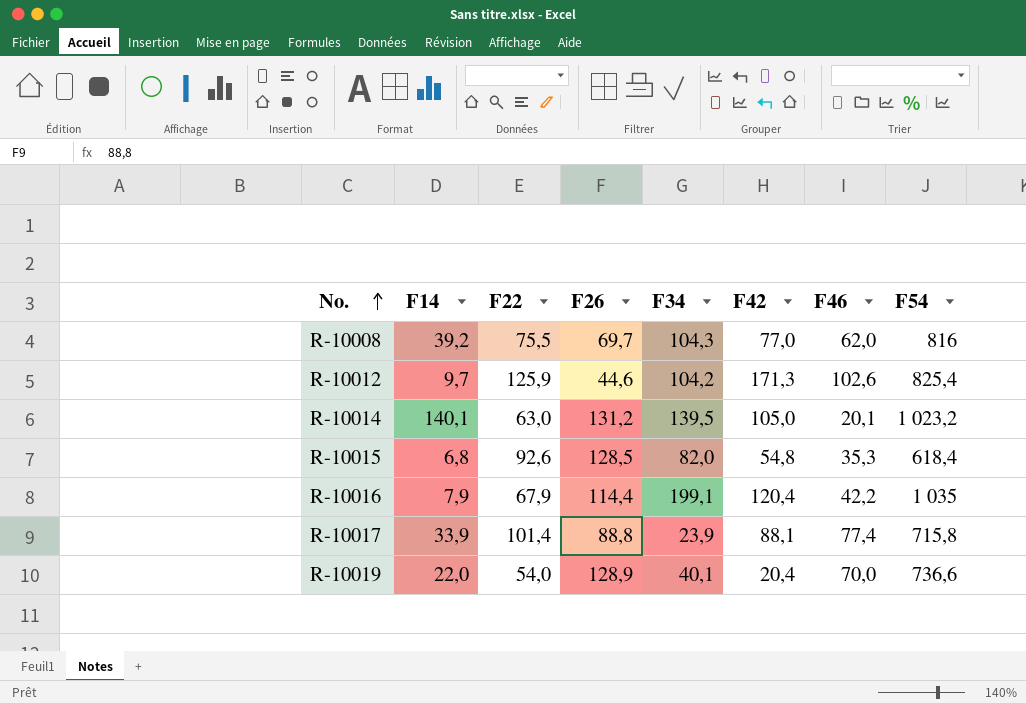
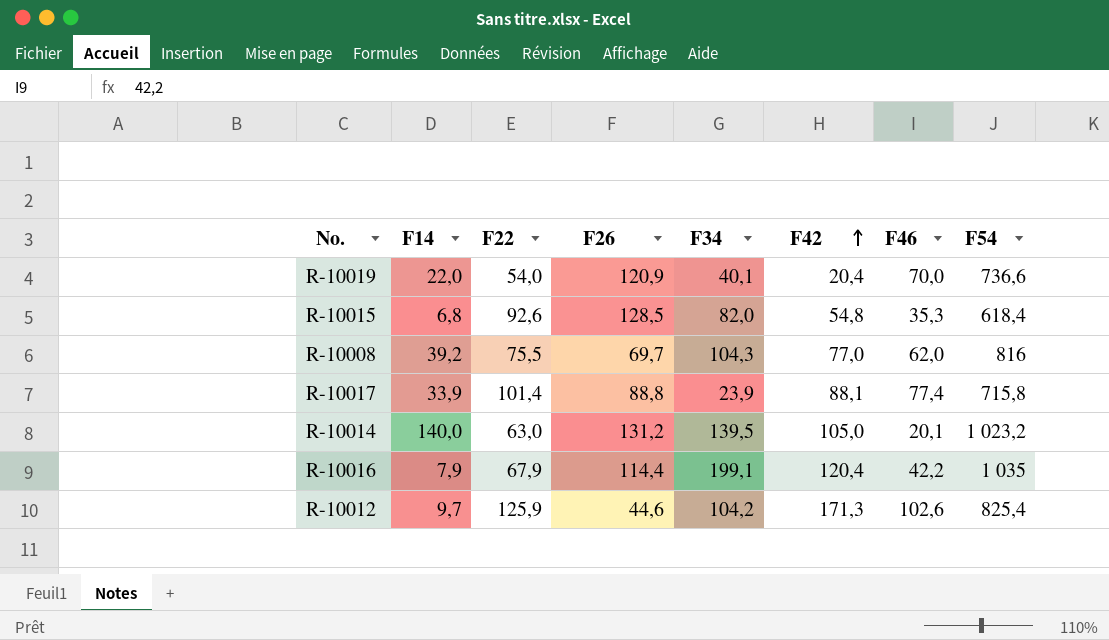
row order: No. ascending -> F42 ascending
R-10019 | F26: 128,9 -> 120,9
R-10014 | F14: 140,1 -> 140,0

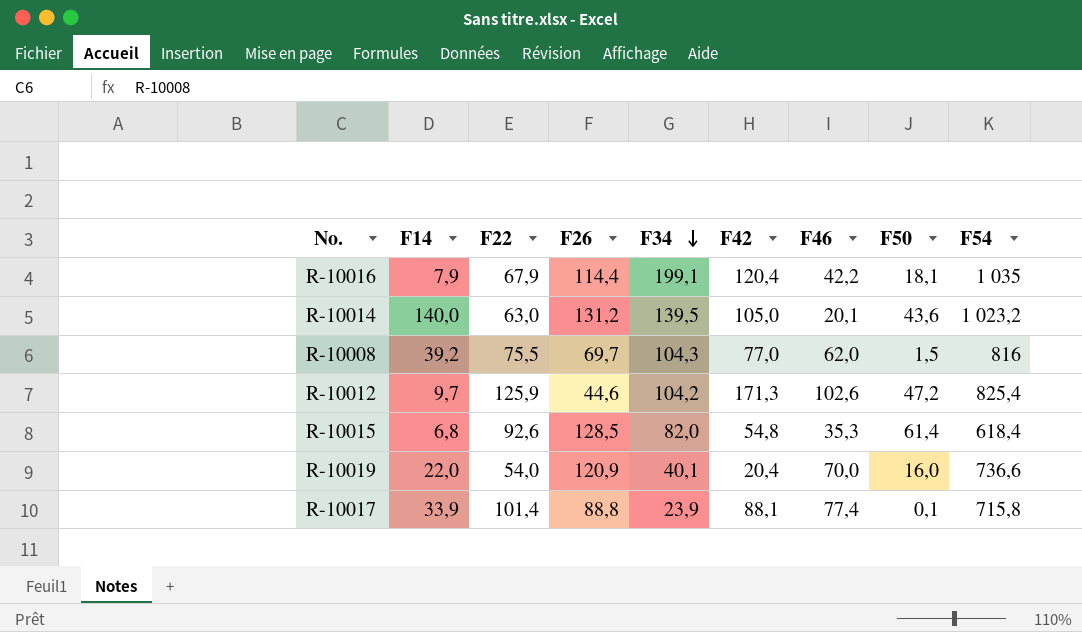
row order: F42 ascending -> F34 descending
column F50 | position: none -> 8

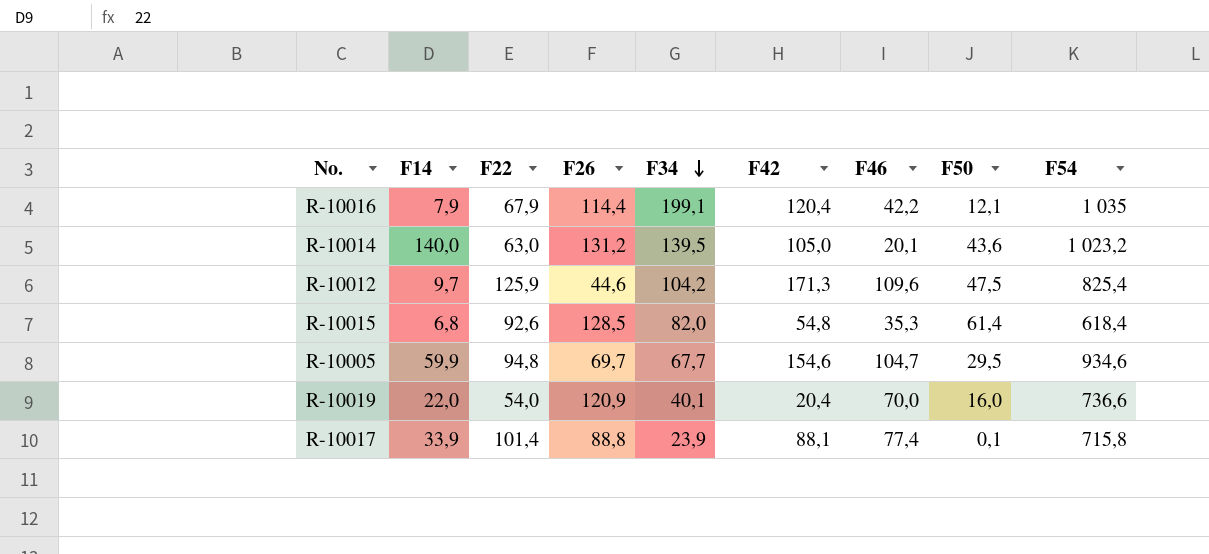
row R-10008: 39,2 | 75,5 | 69,7 | 104,3 | 77,0 | 62,0 | 1,5 | 816 -> none
R-10016 | F50: 18,1 -> 12,1
R-10012 | F46: 102,6 -> 109,6
R-10012 | F50: 47,2 -> 47,5
row R-10005: none -> 59,9 | 94,8 | 69,7 | 67,7 | 154,6 | 104,7 | 29,5 | 934,6

